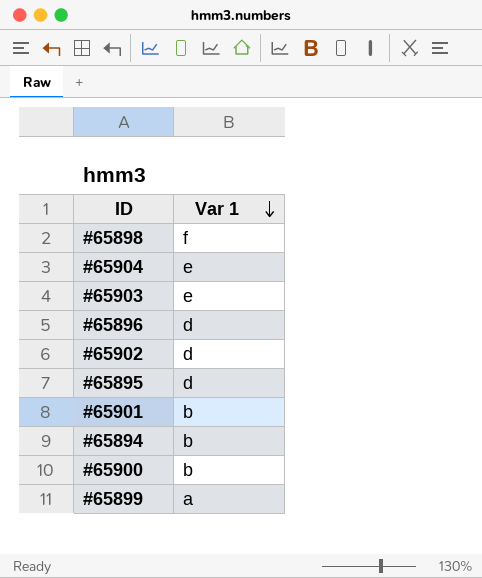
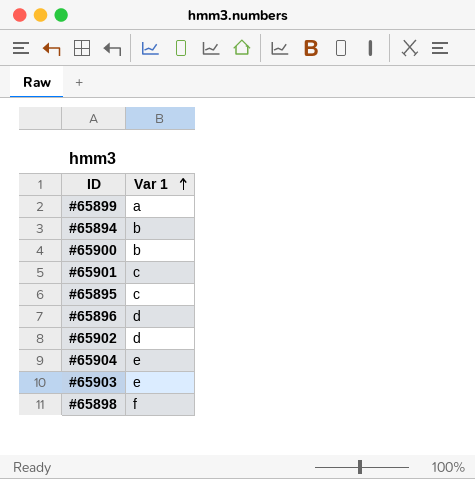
row order: Var 1 descending -> Var 1 ascending
#65901 | Var 1: b -> c
#65895 | Var 1: d -> c

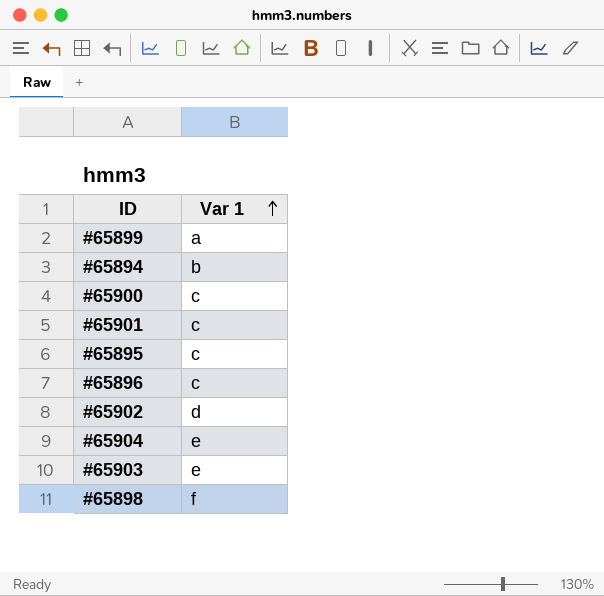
#65900 | Var 1: b -> c
#65896 | Var 1: d -> c

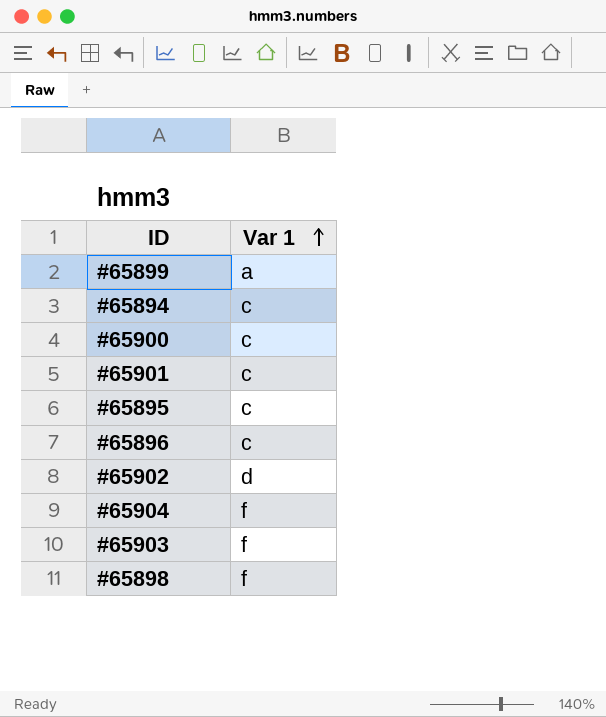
#65894 | Var 1: b -> c
#65904 | Var 1: e -> f
#65903 | Var 1: e -> f

